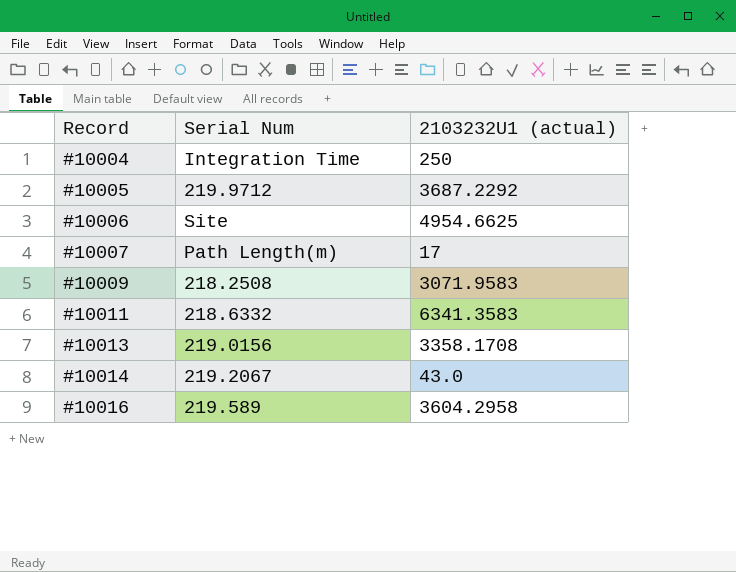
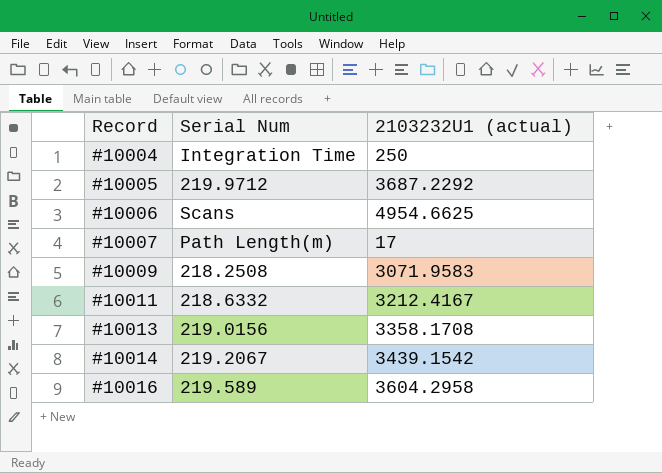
#10006 | Serial Num: Site -> Scans
#10011 | 2103232U1 (actual): 6341.3583 -> 3212.4167
#10014 | 2103232U1 (actual): 43.0 -> 3439.1542

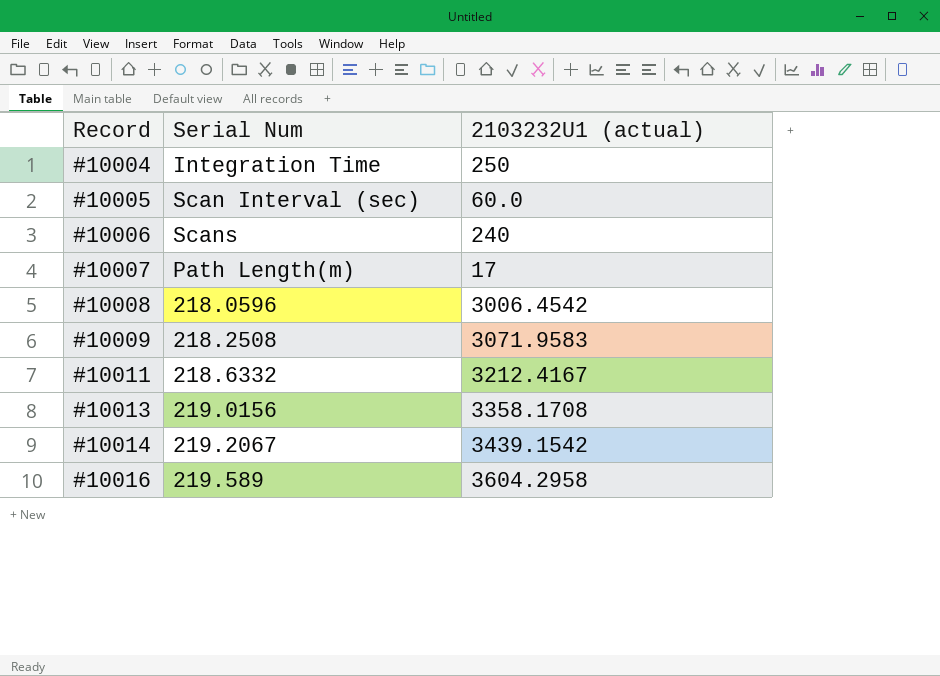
#10005 | Serial Num: 219.9712 -> Scan Interval (sec)
#10005 | 2103232U1 (actual): 3687.2292 -> 60.0
#10006 | 2103232U1 (actual): 4954.6625 -> 240
row #10008: none -> 218.0596 | 3006.4542

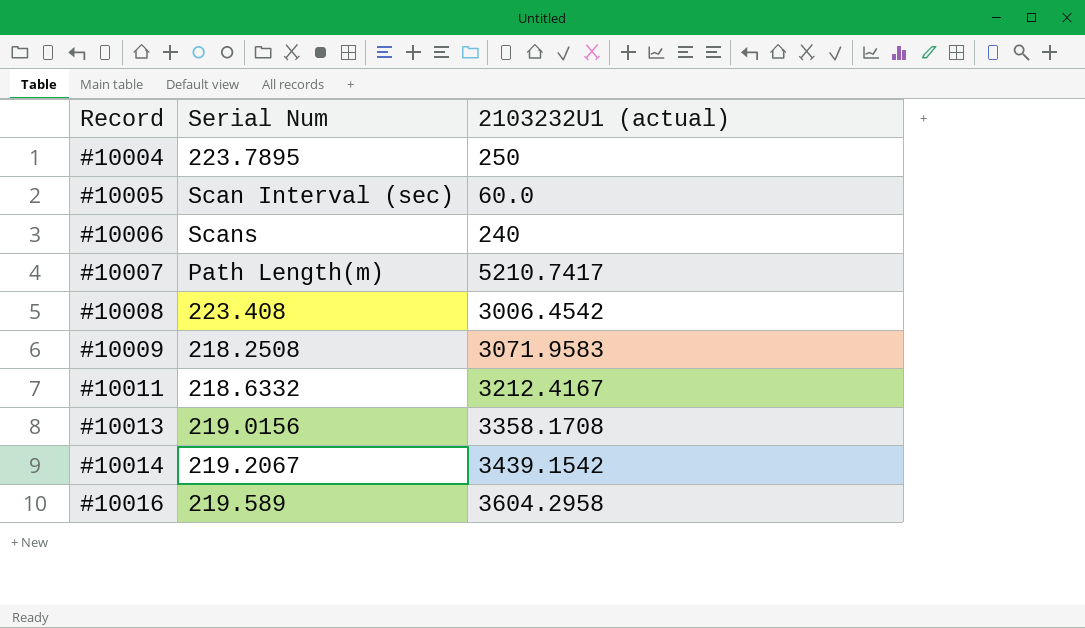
#10004 | Serial Num: Integration Time -> 223.7895
#10007 | 2103232U1 (actual): 17 -> 5210.7417
#10008 | Serial Num: 218.0596 -> 223.408

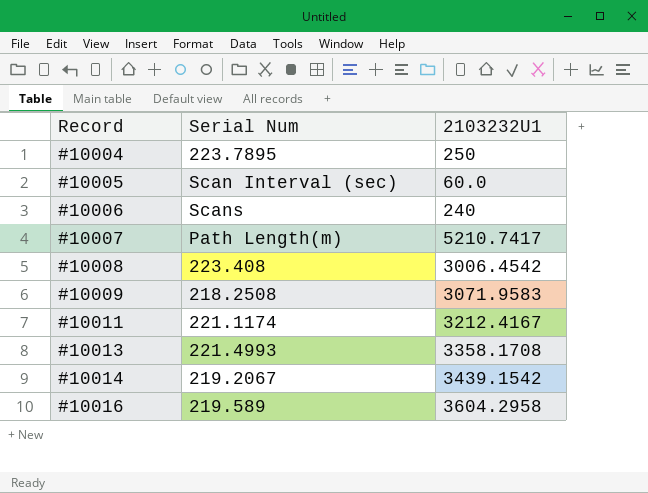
column name: 2103232U1 (actual) -> 2103232U1
#10011 | Serial Num: 218.6332 -> 221.1174
#10013 | Serial Num: 219.0156 -> 221.4993

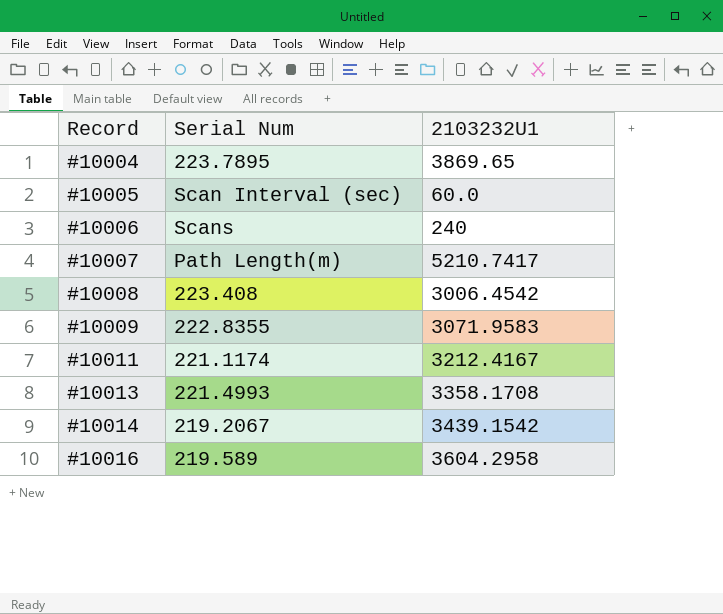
#10004 | 2103232U1: 250 -> 3869.65
#10009 | Serial Num: 218.2508 -> 222.8355

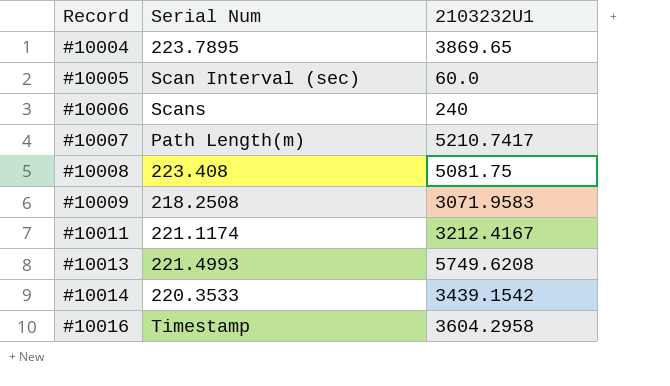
#10008 | 2103232U1: 3006.4542 -> 5081.75
#10009 | Serial Num: 222.8355 -> 218.2508
#10013 | 2103232U1: 3358.1708 -> 5749.6208
#10014 | Serial Num: 219.2067 -> 220.3533
#10016 | Serial Num: 219.589 -> Timestamp

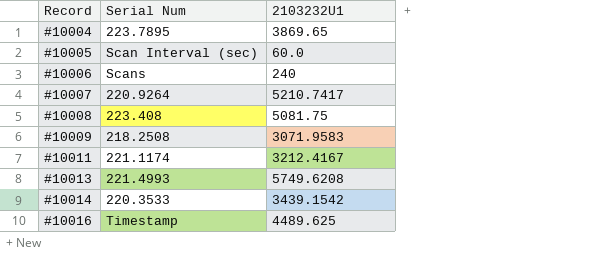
#10007 | Serial Num: Path Length(m) -> 220.9264
#10016 | 2103232U1: 3604.2958 -> 4489.625

